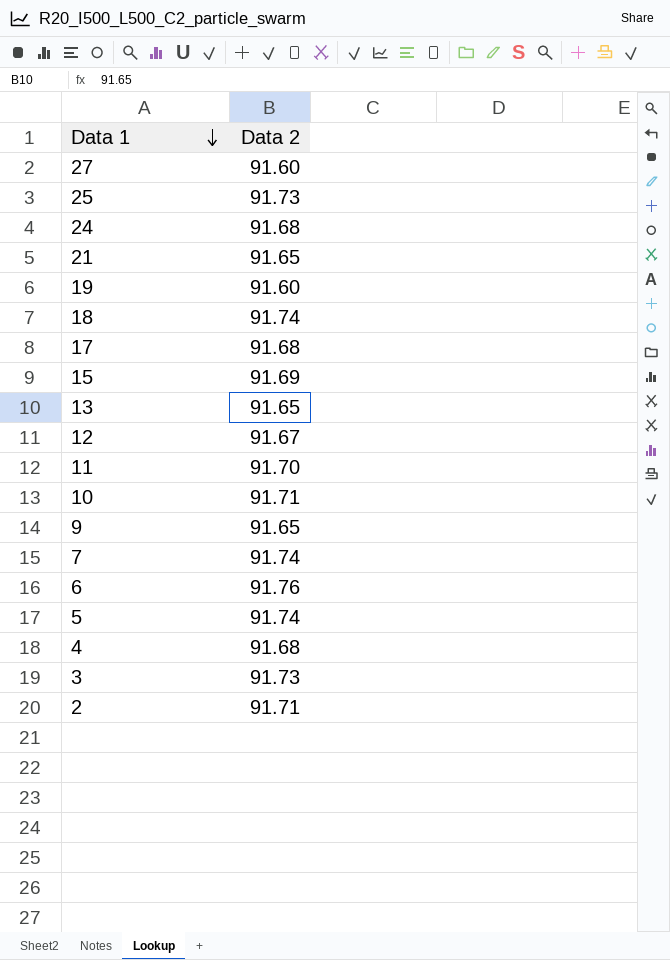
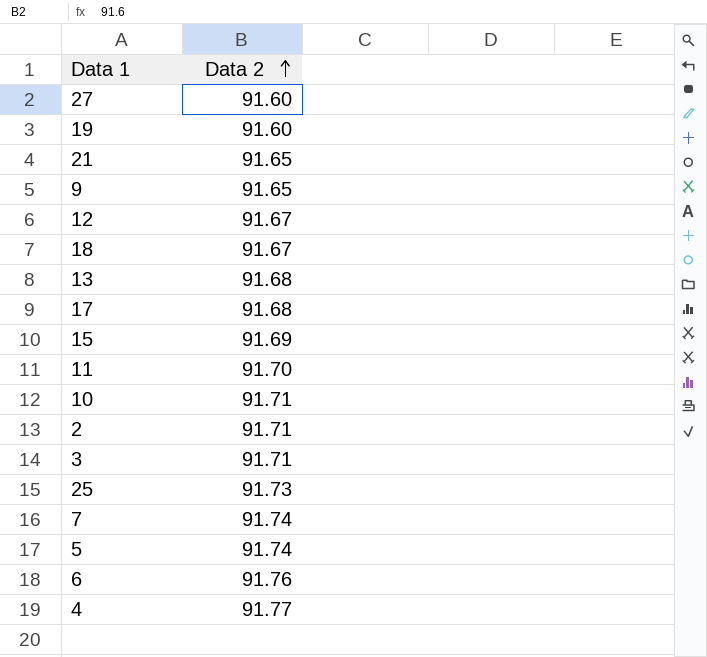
row order: Data 1 descending -> Data 2 ascending
row 24: 91.68 -> none
18 | Data 2: 91.74 -> 91.67
13 | Data 2: 91.65 -> 91.68
3 | Data 2: 91.73 -> 91.71
4 | Data 2: 91.68 -> 91.77

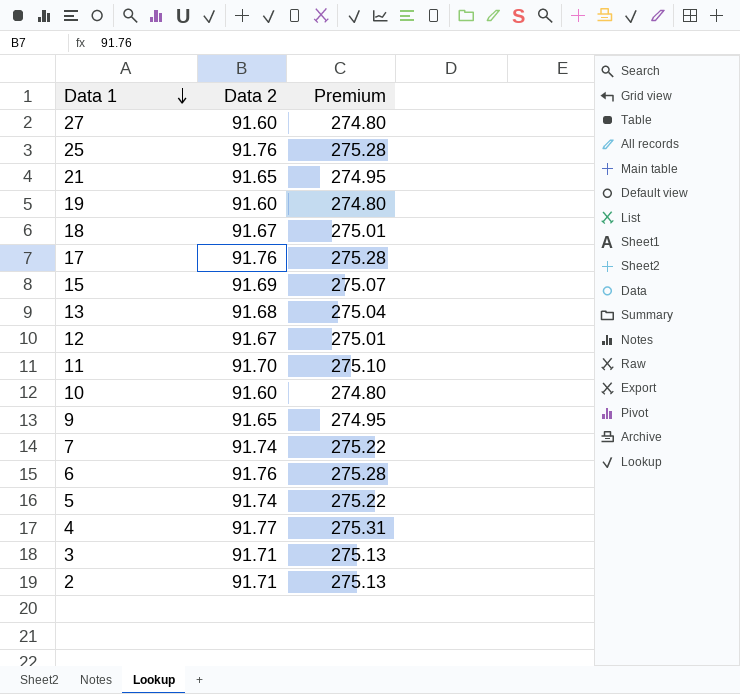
row order: Data 2 ascending -> Data 1 descending
column Premium | formula: none -> [Data 2] * 3
25 | Data 2: 91.73 -> 91.76
17 | Data 2: 91.68 -> 91.76
10 | Data 2: 91.71 -> 91.60

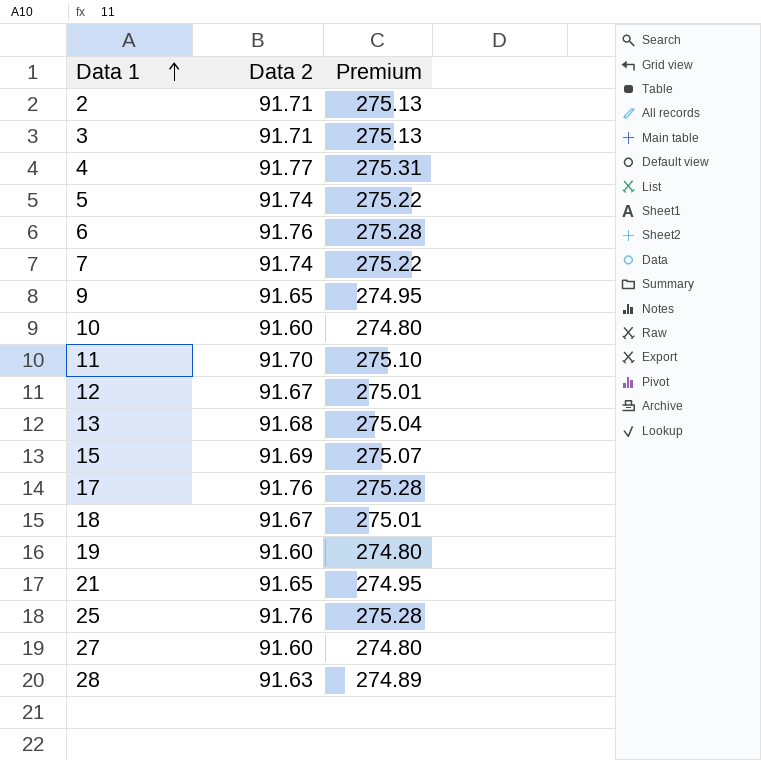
row order: Data 1 descending -> Data 1 ascending
row 28: none -> 91.63 | 274.89

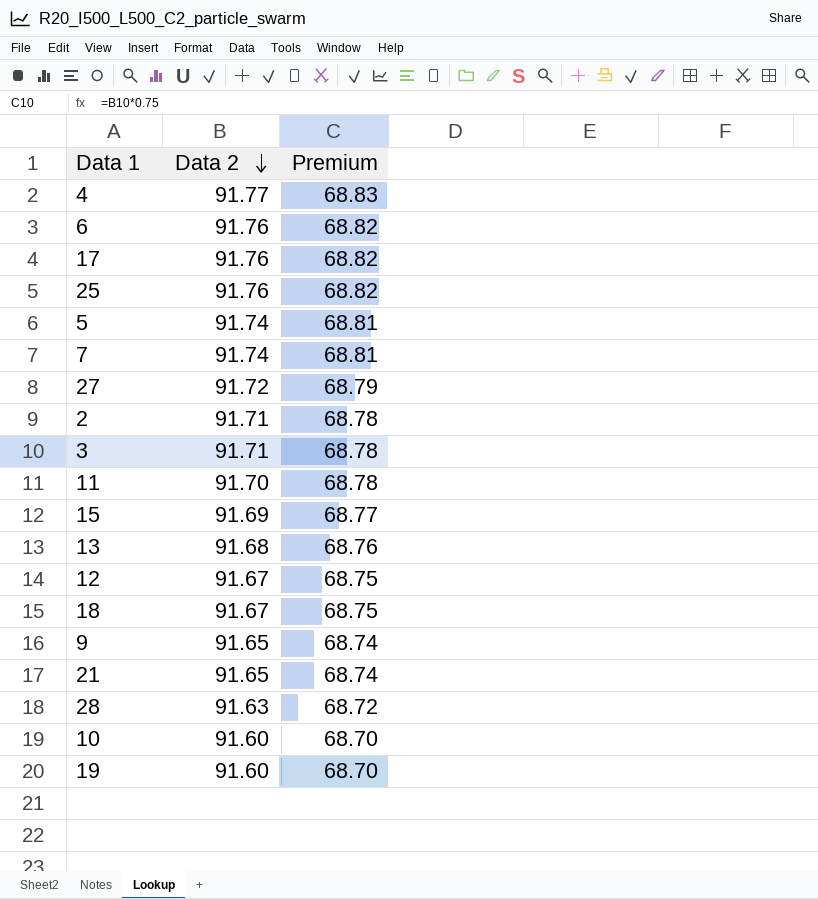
row order: Data 1 ascending -> Data 2 descending
column Premium | formula: [Data 2] * 3 -> [Data 2] * 0.75
27 | Data 2: 91.60 -> 91.72

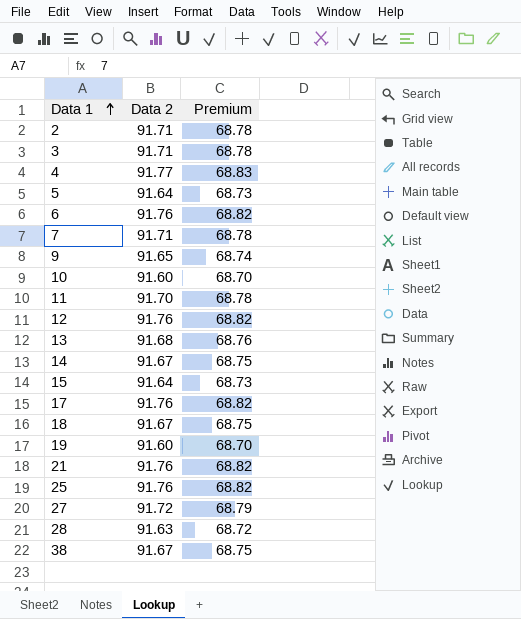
row order: Data 2 descending -> Data 1 ascending
5 | Data 2: 91.74 -> 91.64
5 | Premium: 68.81 -> 68.73
7 | Data 2: 91.74 -> 91.71
7 | Premium: 68.81 -> 68.78
12 | Data 2: 91.67 -> 91.76
12 | Premium: 68.75 -> 68.82
row 14: none -> 91.67 | 68.75
15 | Data 2: 91.69 -> 91.64
15 | Premium: 68.77 -> 68.73
21 | Data 2: 91.65 -> 91.76
21 | Premium: 68.74 -> 68.82
row 38: none -> 91.67 | 68.75

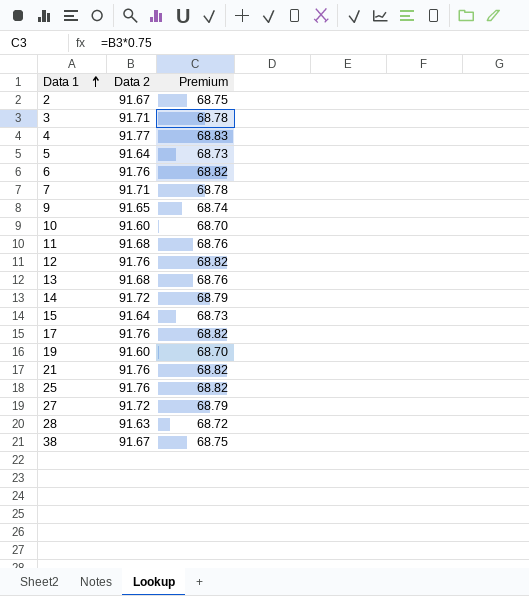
row 18: 91.67 | 68.75 -> none
2 | Data 2: 91.71 -> 91.67
2 | Premium: 68.78 -> 68.75
11 | Data 2: 91.70 -> 91.68
11 | Premium: 68.78 -> 68.76
14 | Data 2: 91.67 -> 91.72
14 | Premium: 68.75 -> 68.79

